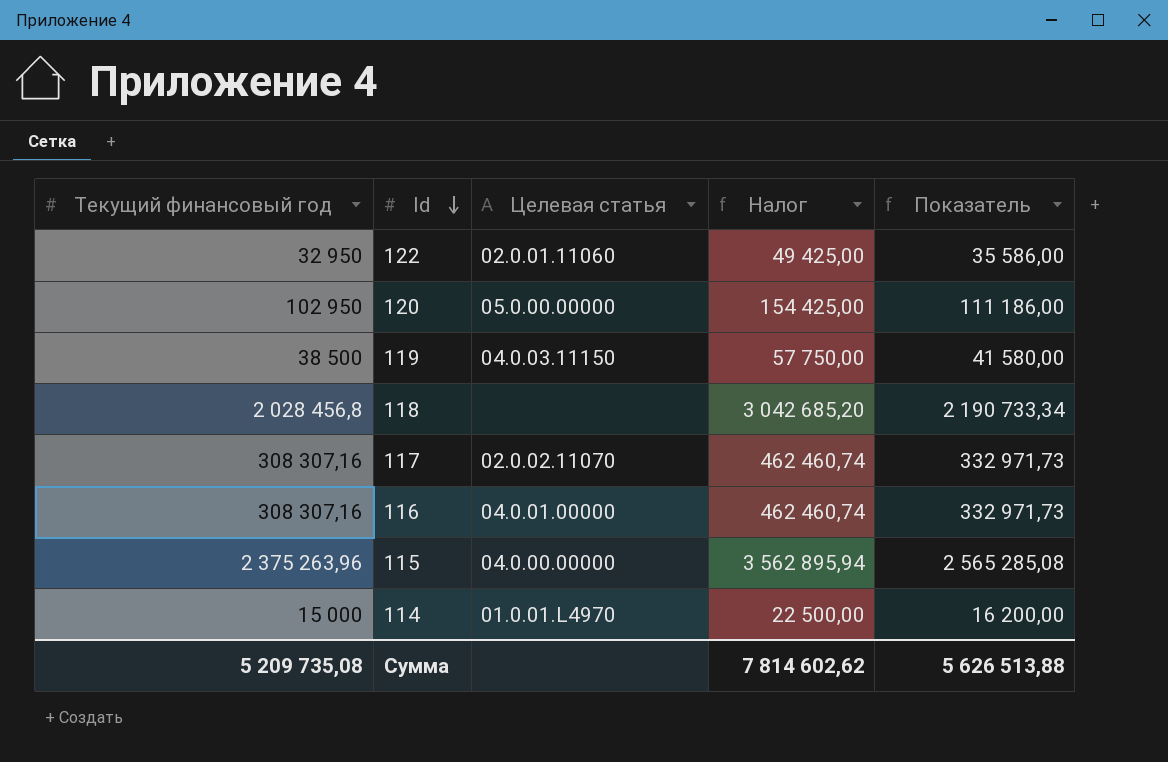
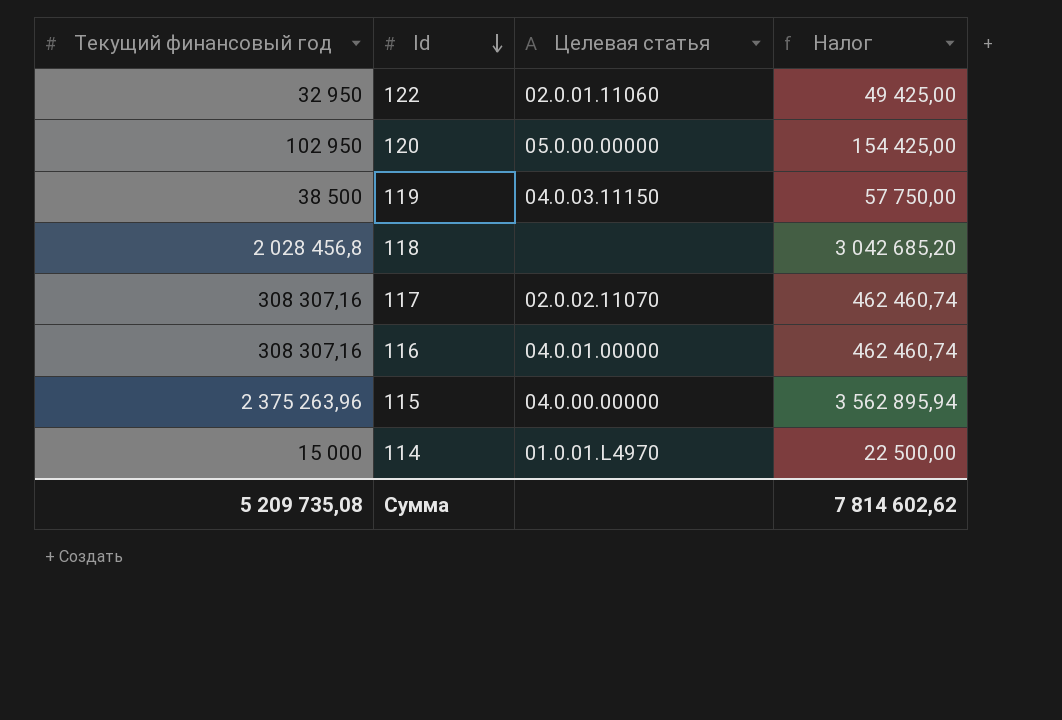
column Показатель | formula: [Текущий финансовый год] * 1,08 -> none

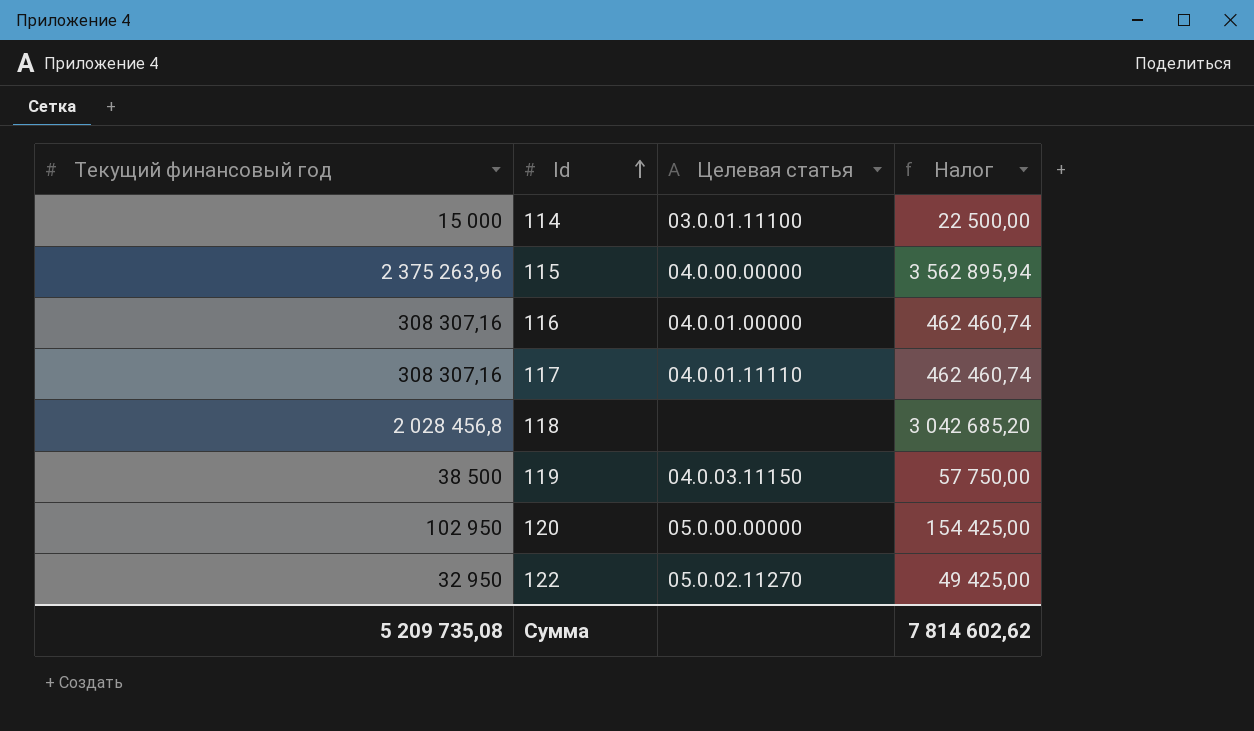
row order: Id descending -> Id ascending
114 | Целевая статья: 01.0.01.L4970 -> 03.0.01.11100
117 | Целевая статья: 02.0.02.11070 -> 04.0.01.11110
122 | Целевая статья: 02.0.01.11060 -> 05.0.02.11270

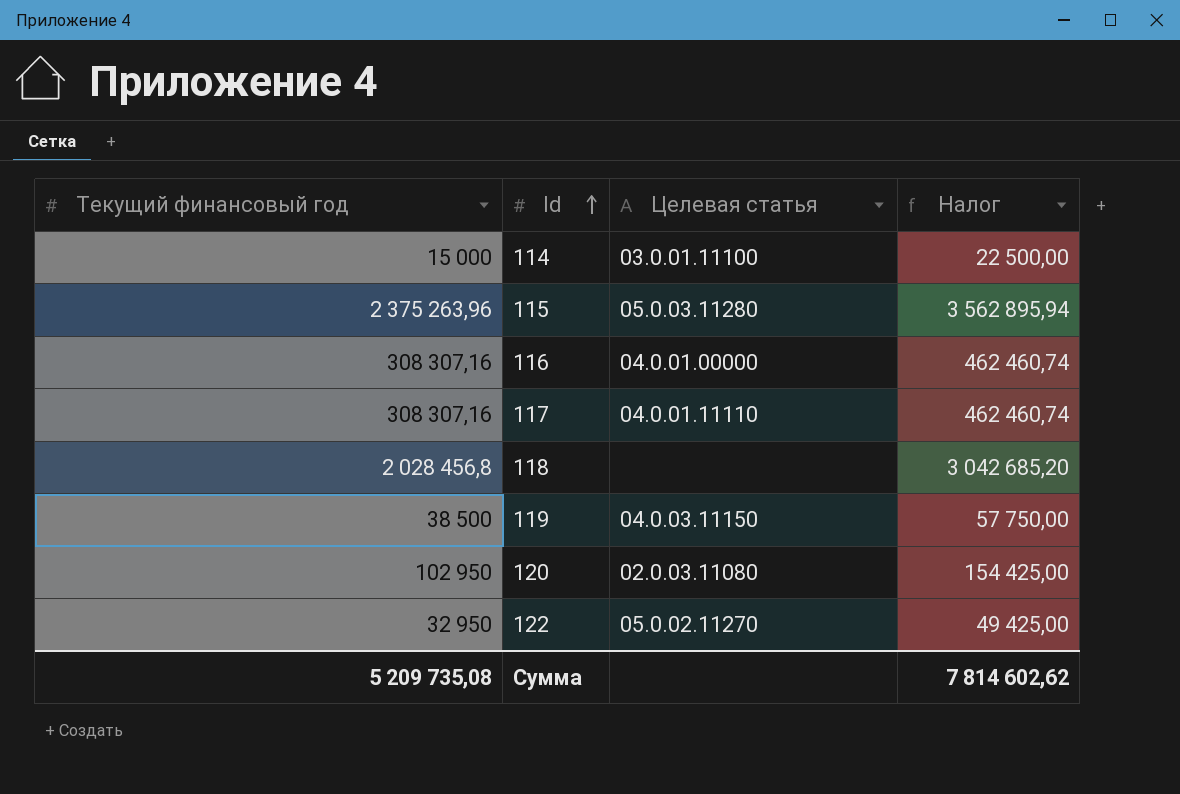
115 | Целевая статья: 04.0.00.00000 -> 05.0.03.11280
120 | Целевая статья: 05.0.00.00000 -> 02.0.03.11080

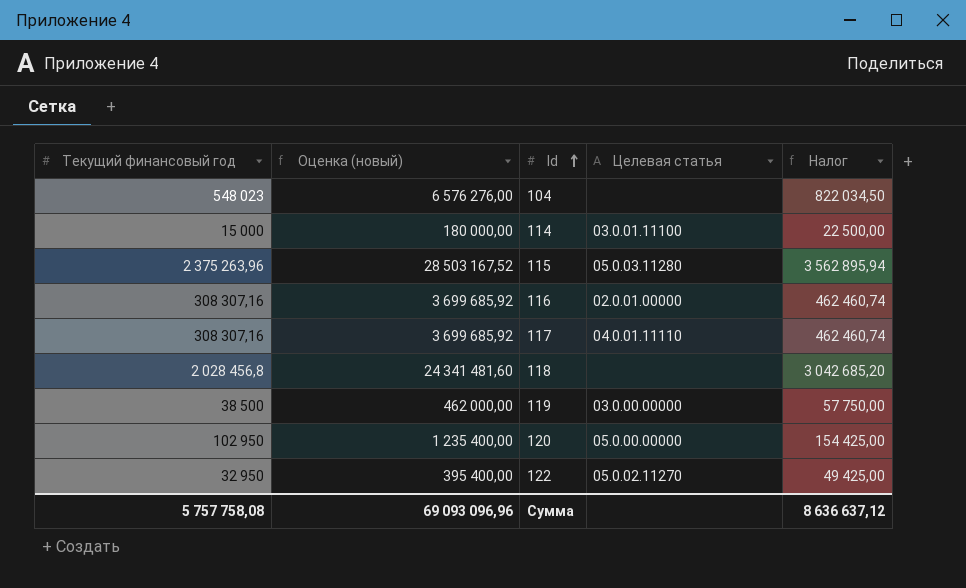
column Оценка (новый) | formula: none -> [Текущий финансовый год] * 12
row 104: none -> 548 023 | 6 576 276,00 | none | 822 034,50
116 | Целевая статья: 04.0.01.00000 -> 02.0.01.00000
119 | Целевая статья: 04.0.03.11150 -> 03.0.00.00000
120 | Целевая статья: 02.0.03.11080 -> 05.0.00.00000
Сумма | Текущий финансовый год: 5 209 735,08 -> 5 757 758,08
Сумма | Налог: 7 814 602,62 -> 8 636 637,12

